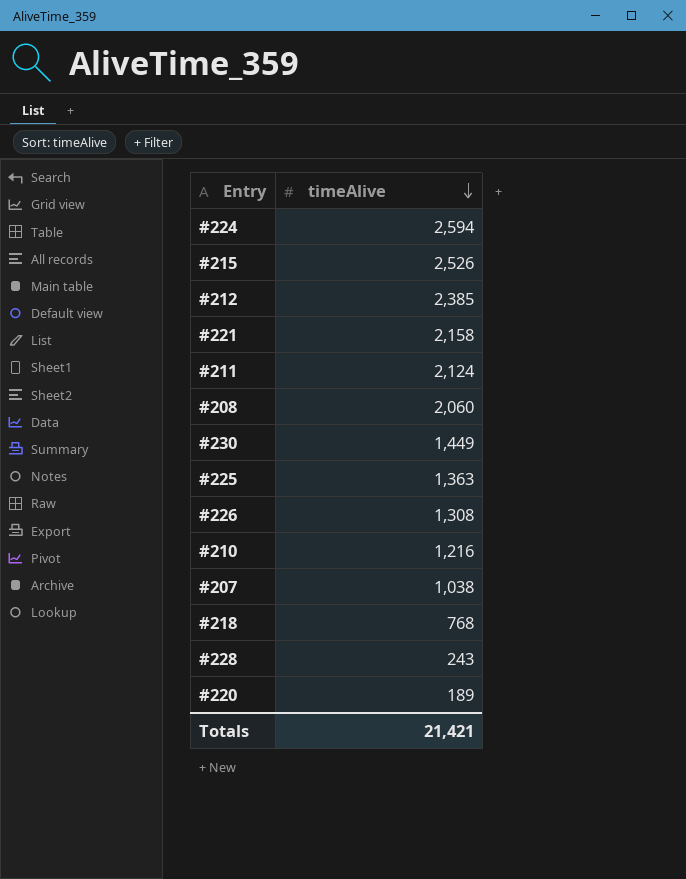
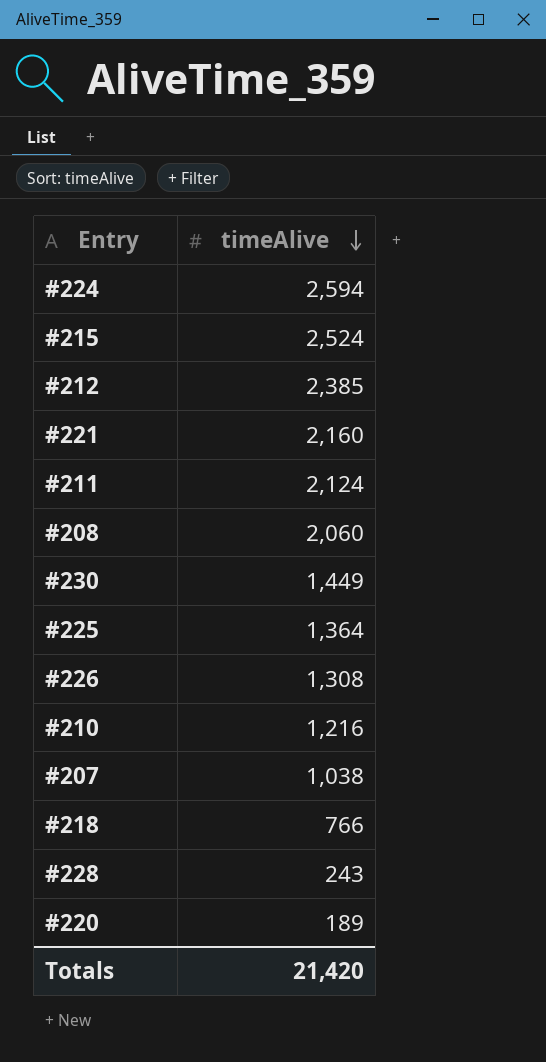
#215 | timeAlive: 2,526 -> 2,524
#221 | timeAlive: 2,158 -> 2,160
#225 | timeAlive: 1,363 -> 1,364
#218 | timeAlive: 768 -> 766
Totals | timeAlive: 21,421 -> 21,420

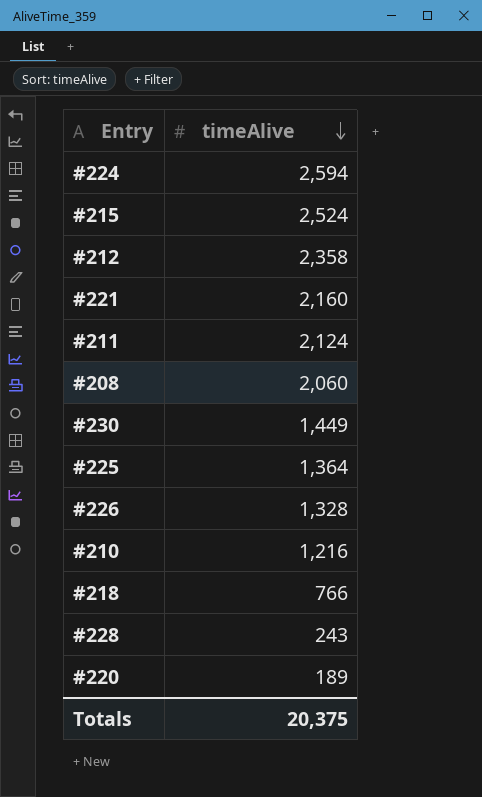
row #207: 1,038 -> none
#212 | timeAlive: 2,385 -> 2,358
#226 | timeAlive: 1,308 -> 1,328
Totals | timeAlive: 21,420 -> 20,375

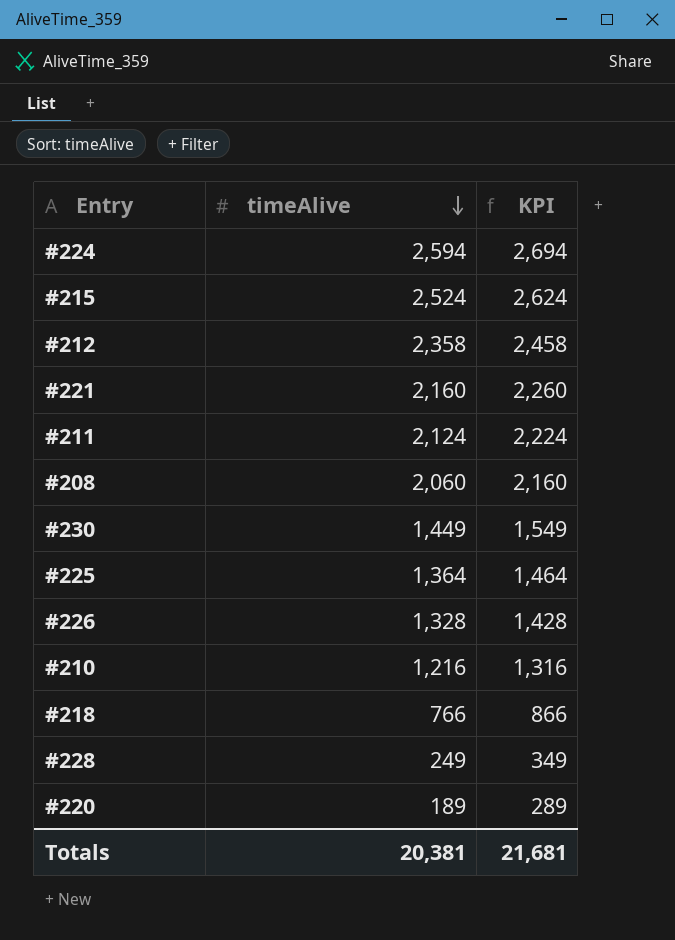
column KPI | formula: none -> [timeAlive] + 100
#228 | timeAlive: 243 -> 249
Totals | timeAlive: 20,375 -> 20,381

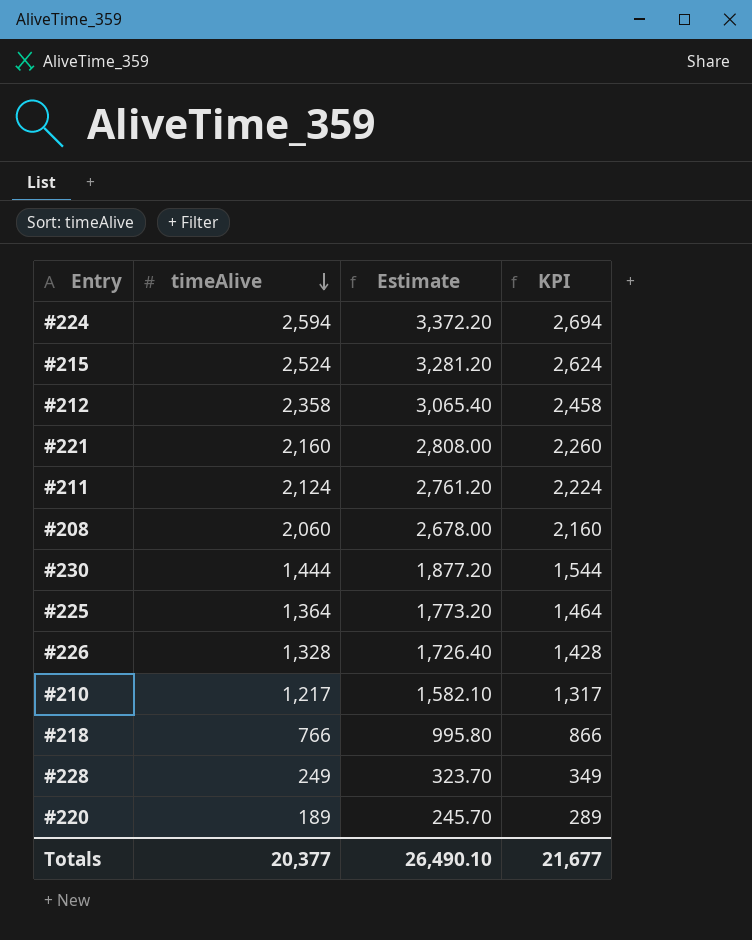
column Estimate | formula: none -> [timeAlive] * 1.3
#230 | timeAlive: 1,449 -> 1,444
#230 | KPI: 1,549 -> 1,544
#210 | timeAlive: 1,216 -> 1,217
#210 | KPI: 1,316 -> 1,317
Totals | timeAlive: 20,381 -> 20,377
Totals | KPI: 21,681 -> 21,677

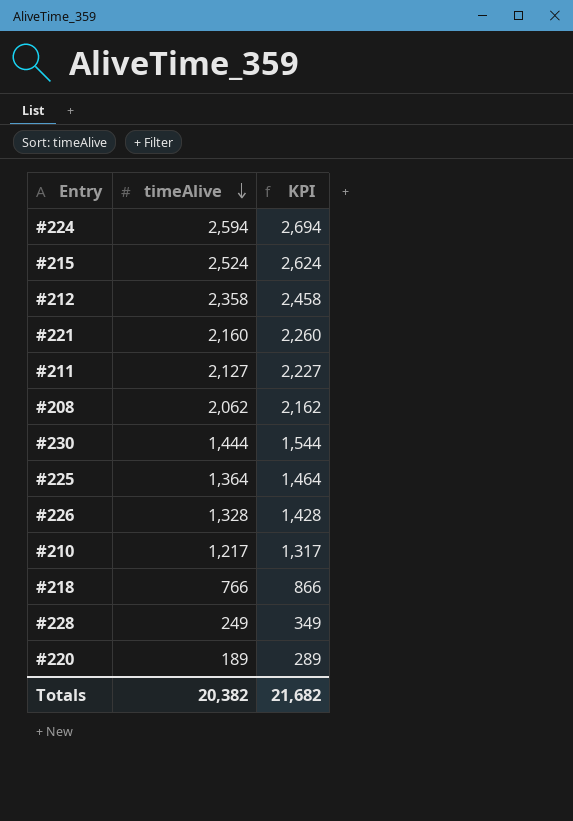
column Estimate | formula: [timeAlive] * 1.3 -> none
#211 | timeAlive: 2,124 -> 2,127
#211 | KPI: 2,224 -> 2,227
#208 | timeAlive: 2,060 -> 2,062
#208 | KPI: 2,160 -> 2,162
Totals | timeAlive: 20,377 -> 20,382
Totals | KPI: 21,677 -> 21,682

